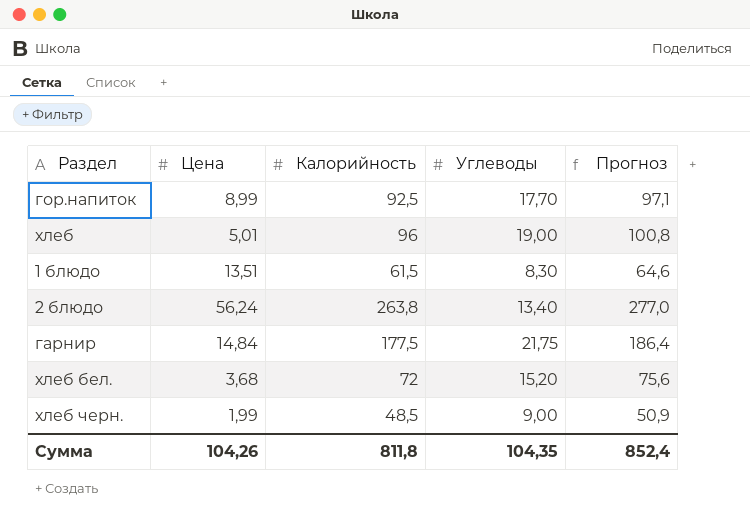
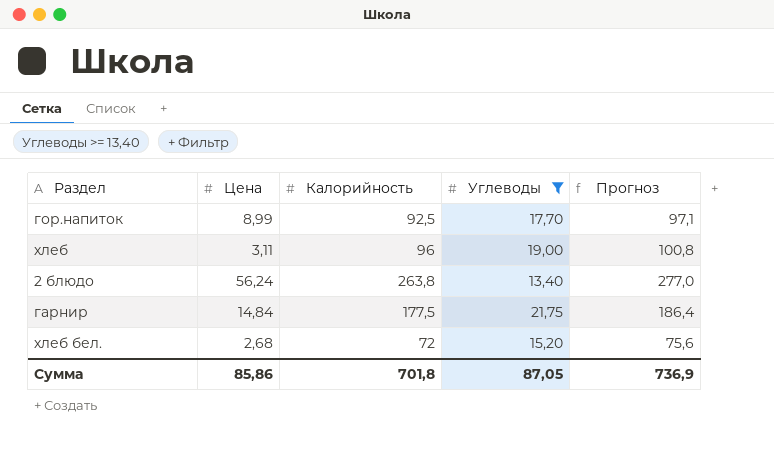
filter: none -> Углеводы >= 13,40
хлеб | Цена: 5,01 -> 3,11
хлеб бел. | Цена: 3,68 -> 2,68
Сумма | Цена: 104,26 -> 85,86
Сумма | Калорийность: 811,8 -> 701,8
Сумма | Углеводы: 104,35 -> 87,05
Сумма | Прогноз: 852,4 -> 736,9

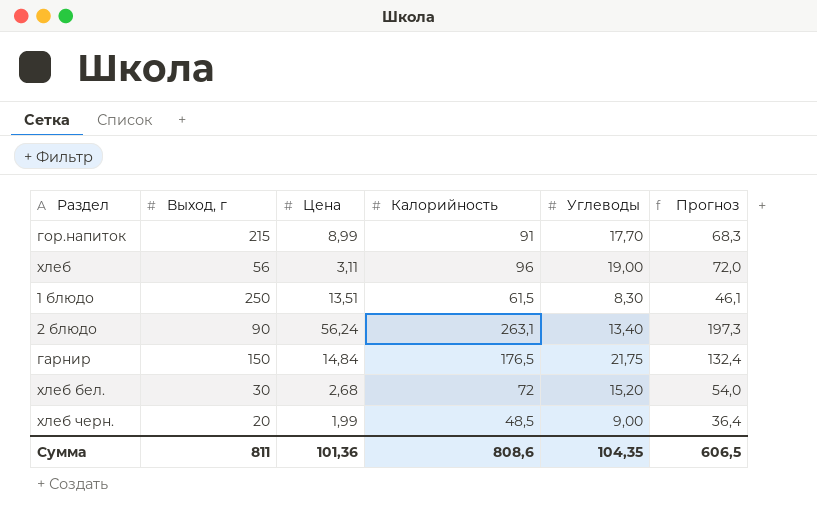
filter: Углеводы >= 13,40 -> none
column Выход, г | position: none -> 2
column Прогноз | formula: [Калорийность] * 1,05 -> [Калорийность] * 0,75
гор.напиток | Калорийность: 92,5 -> 91
2 блюдо | Калорийность: 263,8 -> 263,1
гарнир | Калорийность: 177,5 -> 176,5
Сумма | Цена: 85,86 -> 101,36
Сумма | Калорийность: 701,8 -> 808,6
Сумма | Углеводы: 87,05 -> 104,35
Сумма | Прогноз: 736,9 -> 606,5

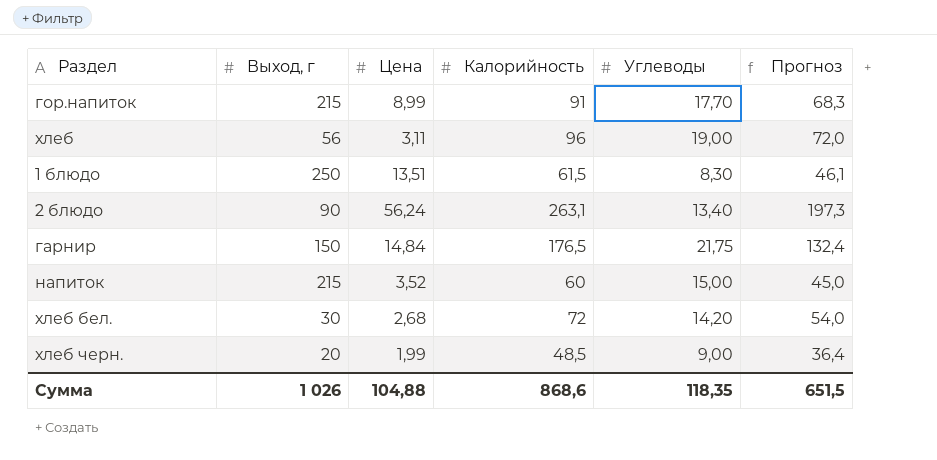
row напиток: none -> 215 | 3,52 | 60 | 15,00 | 45,0
хлеб бел. | Углеводы: 15,20 -> 14,20
Сумма | Выход, г: 811 -> 1 026
Сумма | Цена: 101,36 -> 104,88
Сумма | Калорийность: 808,6 -> 868,6
Сумма | Углеводы: 104,35 -> 118,35
Сумма | Прогноз: 606,5 -> 651,5

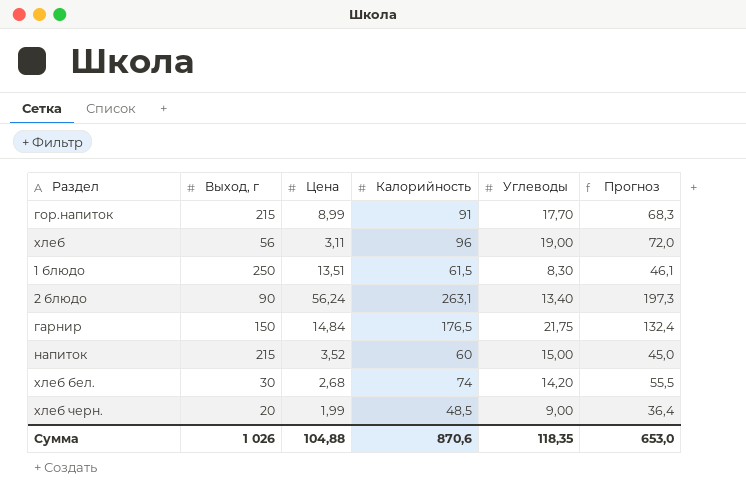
хлеб бел. | Калорийность: 72 -> 74
хлеб бел. | Прогноз: 54,0 -> 55,5
Сумма | Калорийность: 868,6 -> 870,6
Сумма | Прогноз: 651,5 -> 653,0

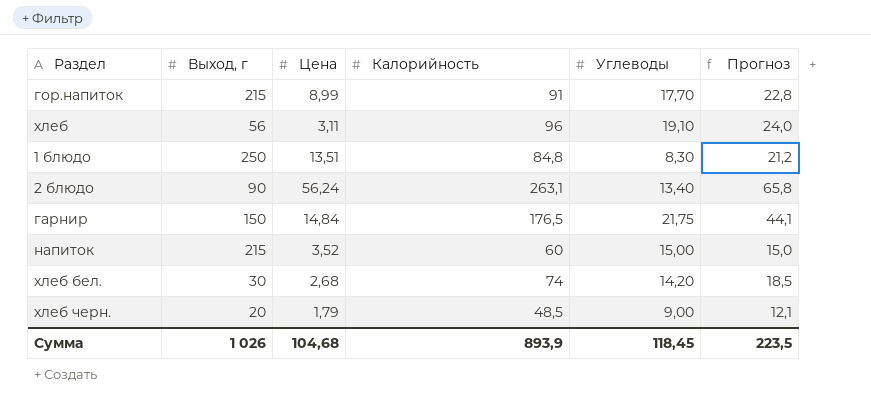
column Прогноз | formula: [Калорийность] * 0,75 -> [Калорийность] * 0,25
хлеб | Углеводы: 19,00 -> 19,10
1 блюдо | Калорийность: 61,5 -> 84,8
хлеб черн. | Цена: 1,99 -> 1,79
Сумма | Цена: 104,88 -> 104,68
Сумма | Калорийность: 870,6 -> 893,9
Сумма | Углеводы: 118,35 -> 118,45
Сумма | Прогноз: 653,0 -> 223,5

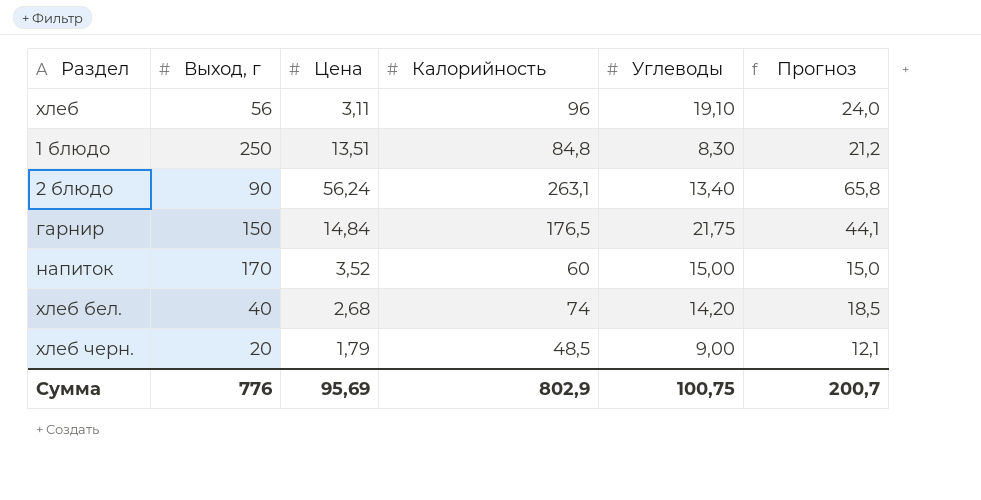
row гор.напиток: 215 | 8,99 | 91 | 17,70 | 22,8 -> none
напиток | Выход, г: 215 -> 170
хлеб бел. | Выход, г: 30 -> 40
Сумма | Выход, г: 1 026 -> 776
Сумма | Цена: 104,68 -> 95,69
Сумма | Калорийность: 893,9 -> 802,9
Сумма | Углеводы: 118,45 -> 100,75
Сумма | Прогноз: 223,5 -> 200,7

